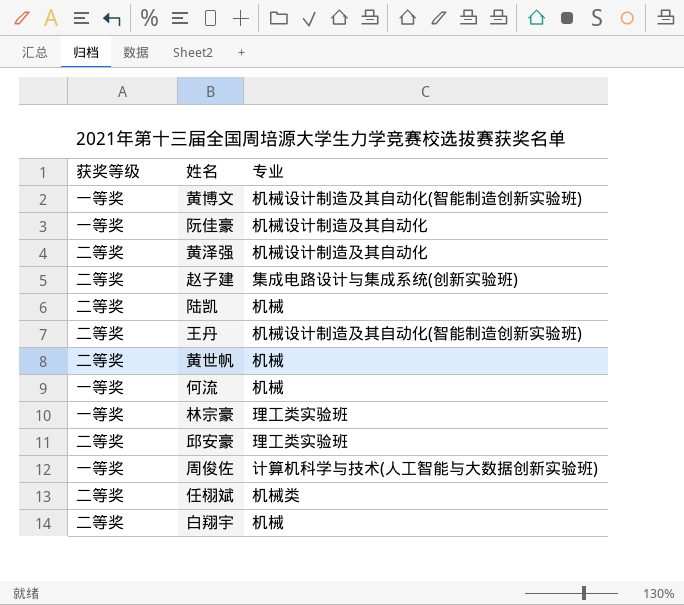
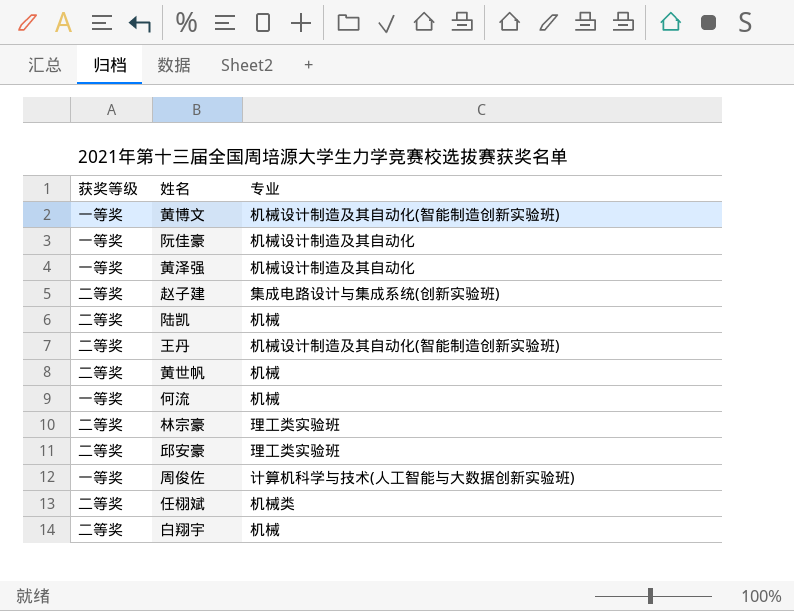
黄泽强 | 获奖等级: 二等奖 -> 一等奖
林宗豪 | 获奖等级: 一等奖 -> 二等奖

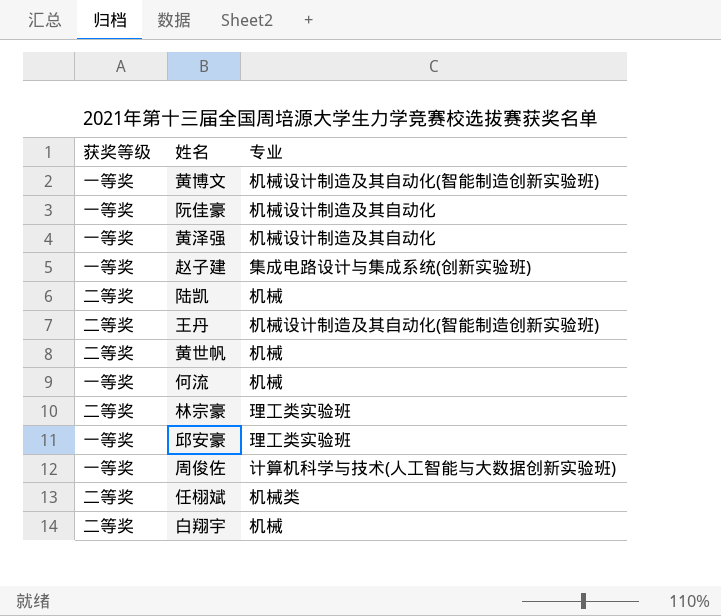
赵子建 | 获奖等级: 二等奖 -> 一等奖
邱安豪 | 获奖等级: 二等奖 -> 一等奖

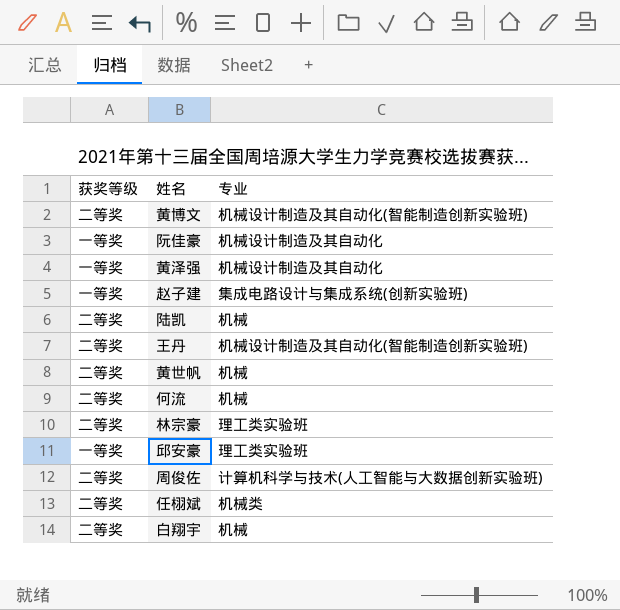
黄博文 | 获奖等级: 一等奖 -> 二等奖
何流 | 获奖等级: 一等奖 -> 二等奖
周俊佐 | 获奖等级: 一等奖 -> 二等奖

